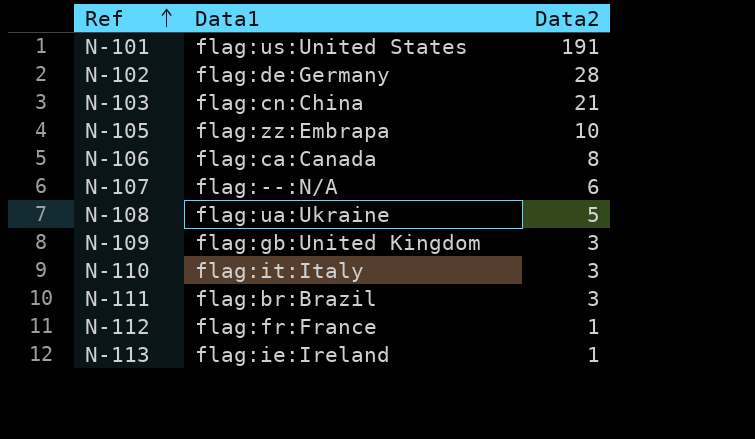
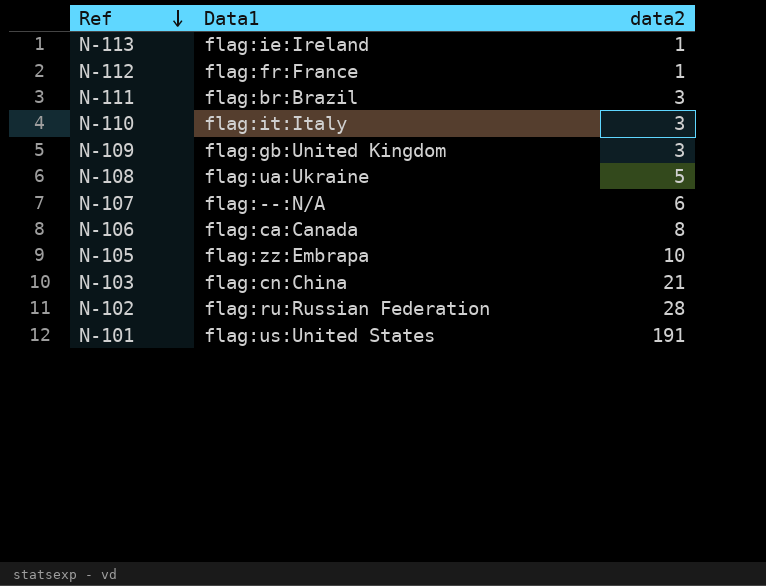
row order: Ref ascending -> Ref descending
column name: Data2 -> data2
N-102 | Data1: flag:de:Germany -> flag:ru:Russian Federation

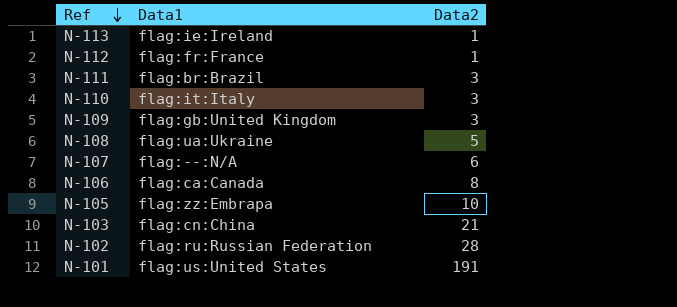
column name: data2 -> Data2

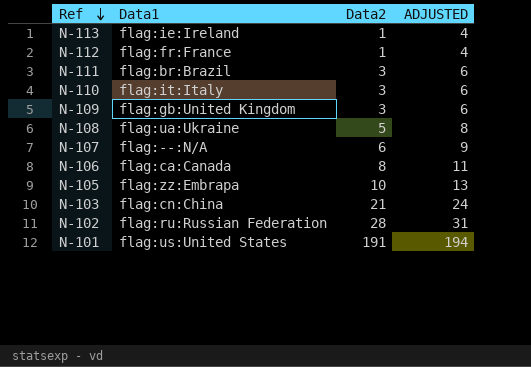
column ADJUSTED | formula: none -> [Data2] + 3

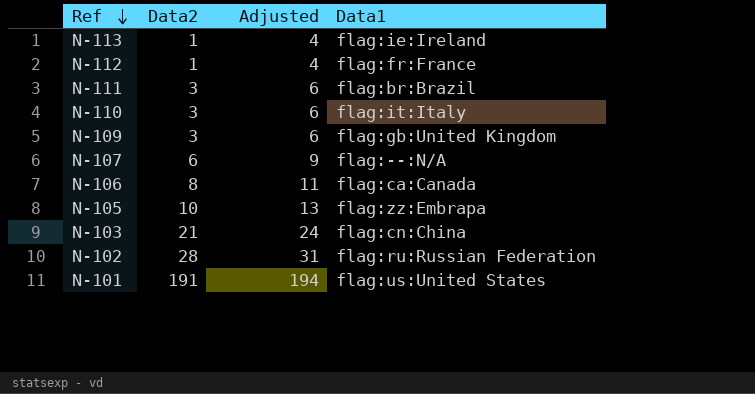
column name: ADJUSTED -> Adjusted
column Data1 | position: 2 -> 4
row N-108: flag:ua:Ukraine | 5 | 8 -> none

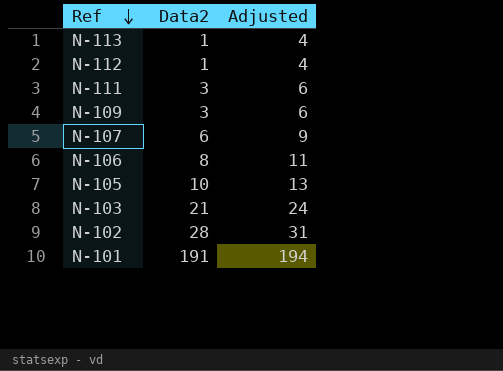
column Data1 | position: 4 -> none
row N-110: 3 | 6 | flag:it:Italy -> none

